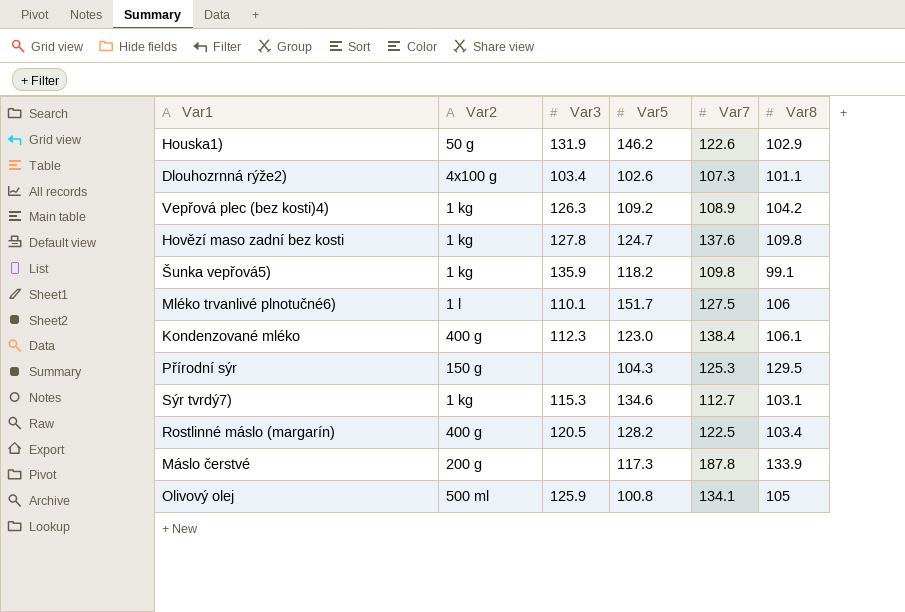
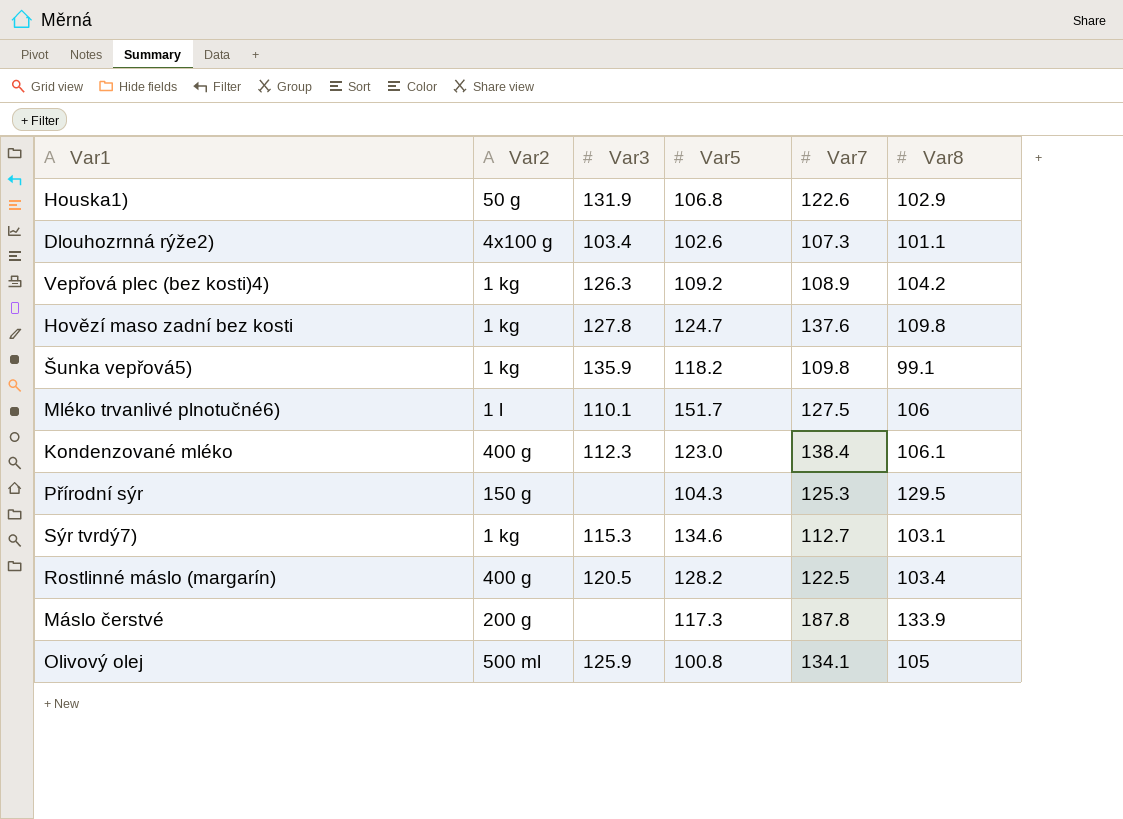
Houska1) | Var5: 146.2 -> 106.8

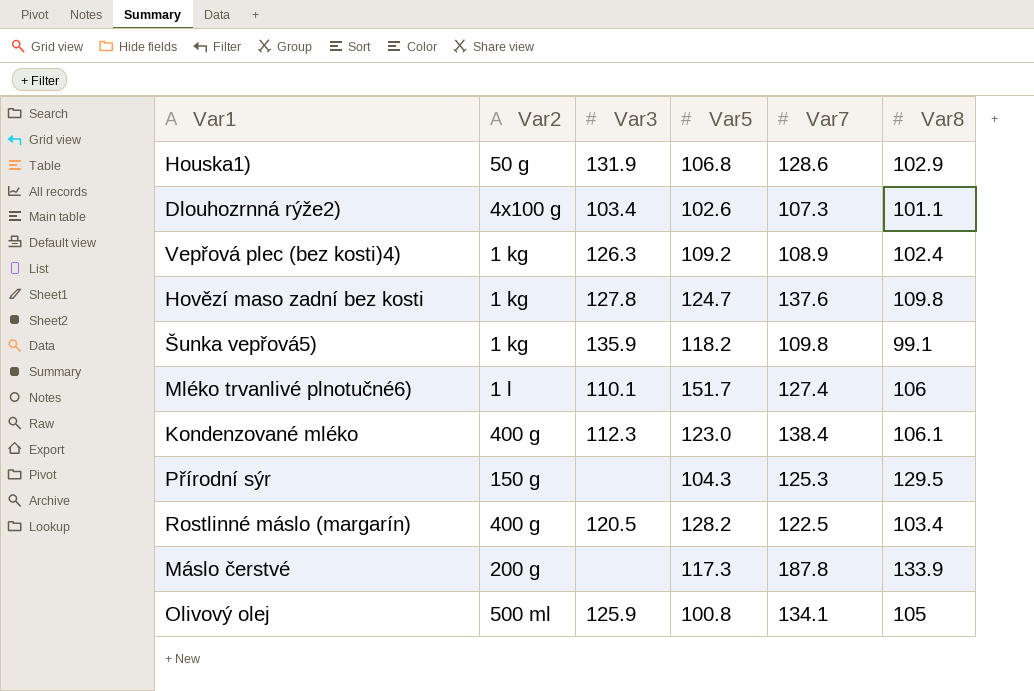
row Sýr tvrdý7): 1 kg | 115.3 | 134.6 | 112.7 | 103.1 -> none
Houska1) | Var7: 122.6 -> 128.6
Vepřová plec (bez kosti)4) | Var8: 104.2 -> 102.4
Mléko trvanlivé plnotučné6) | Var7: 127.5 -> 127.4

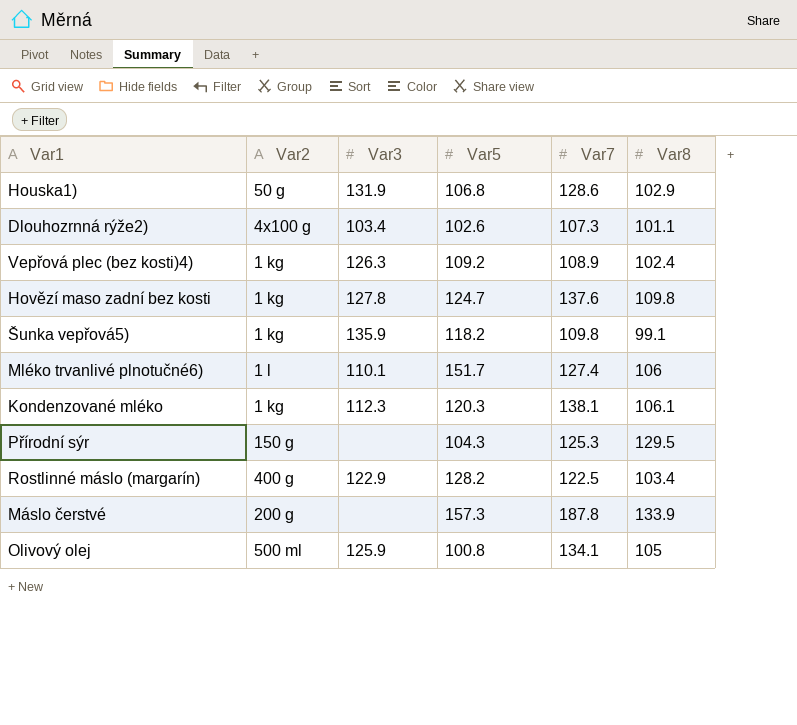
Kondenzované mléko | Var2: 400 g -> 1 kg
Kondenzované mléko | Var5: 123.0 -> 120.3
Kondenzované mléko | Var7: 138.4 -> 138.1
Rostlinné máslo (margarín) | Var3: 120.5 -> 122.9
Máslo čerstvé | Var5: 117.3 -> 157.3

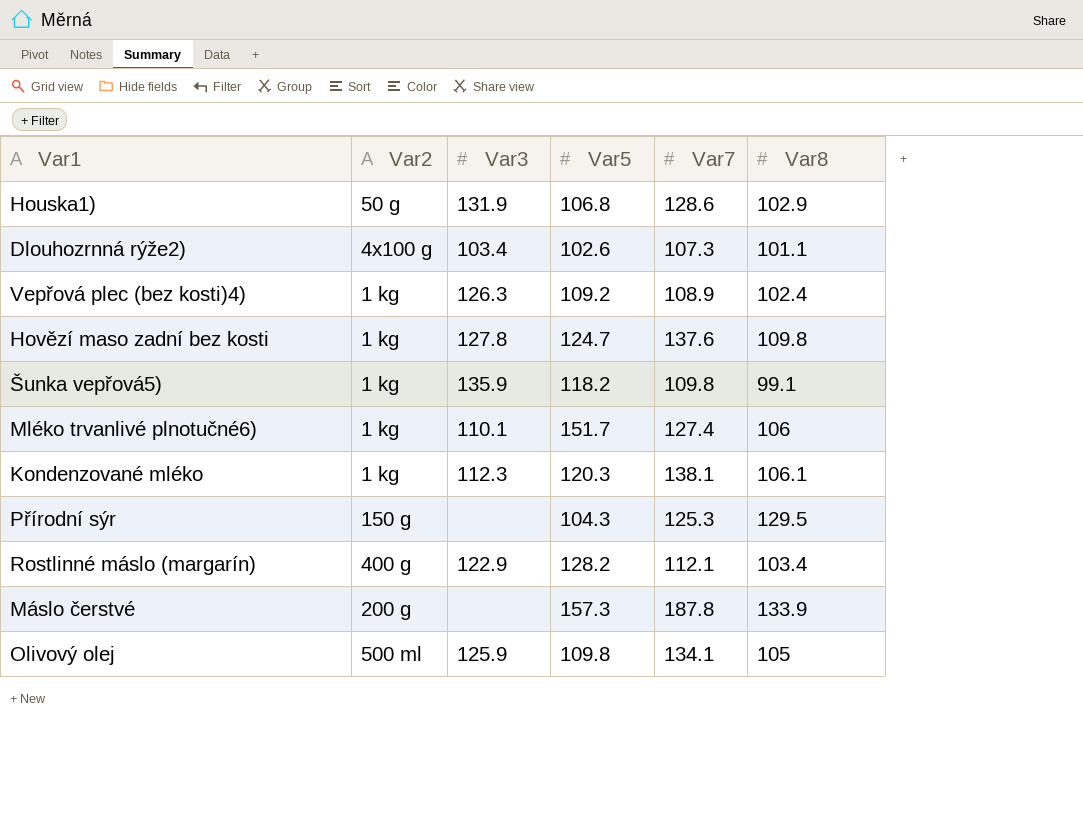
Mléko trvanlivé plnotučné6) | Var2: 1 l -> 1 kg
Rostlinné máslo (margarín) | Var7: 122.5 -> 112.1
Olivový olej | Var5: 100.8 -> 109.8

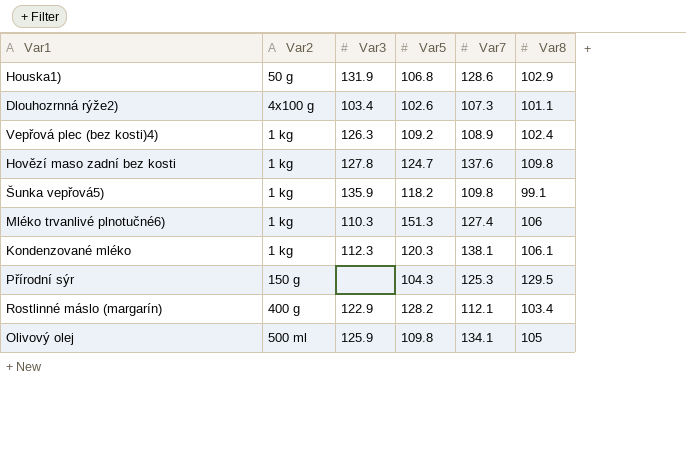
row Máslo čerstvé: 200 g | none | 157.3 | 187.8 | 133.9 -> none
Mléko trvanlivé plnotučné6) | Var3: 110.1 -> 110.3
Mléko trvanlivé plnotučné6) | Var5: 151.7 -> 151.3

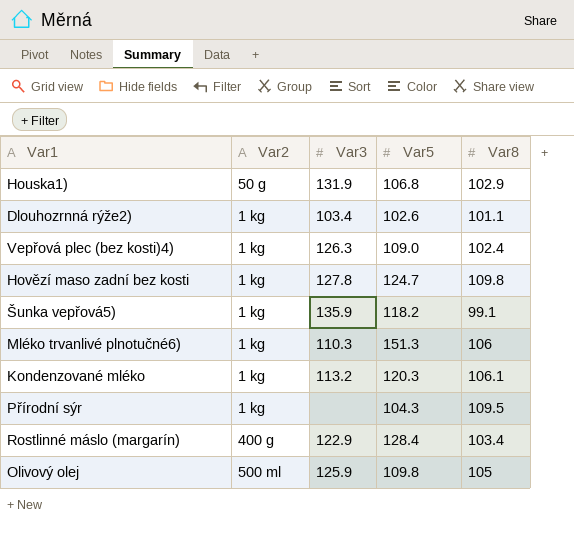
column Var7 | position: 5 -> none
Dlouhozrnná rýže2) | Var2: 4x100 g -> 1 kg
Vepřová plec (bez kosti)4) | Var5: 109.2 -> 109.0
Kondenzované mléko | Var3: 112.3 -> 113.2
Přírodní sýr | Var2: 150 g -> 1 kg
Přírodní sýr | Var8: 129.5 -> 109.5
Rostlinné máslo (margarín) | Var5: 128.2 -> 128.4

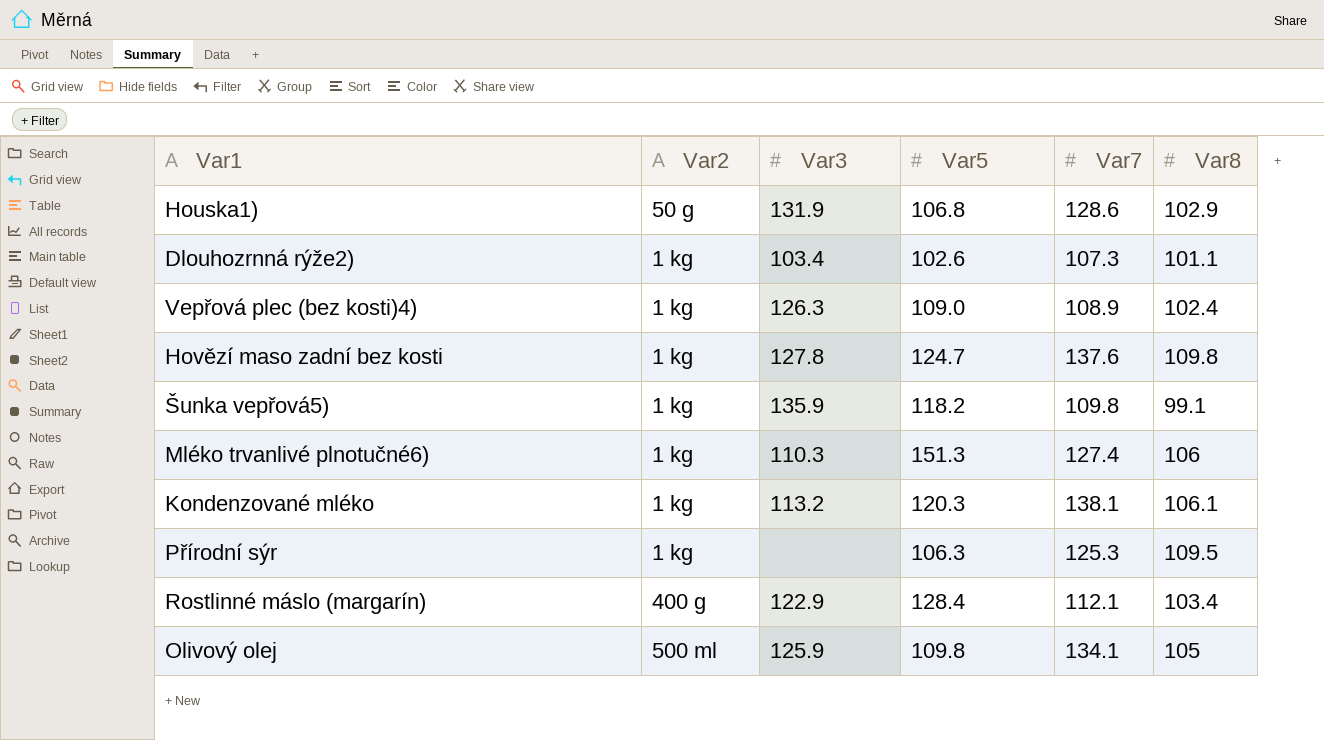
column Var7 | position: none -> 5
Přírodní sýr | Var5: 104.3 -> 106.3

